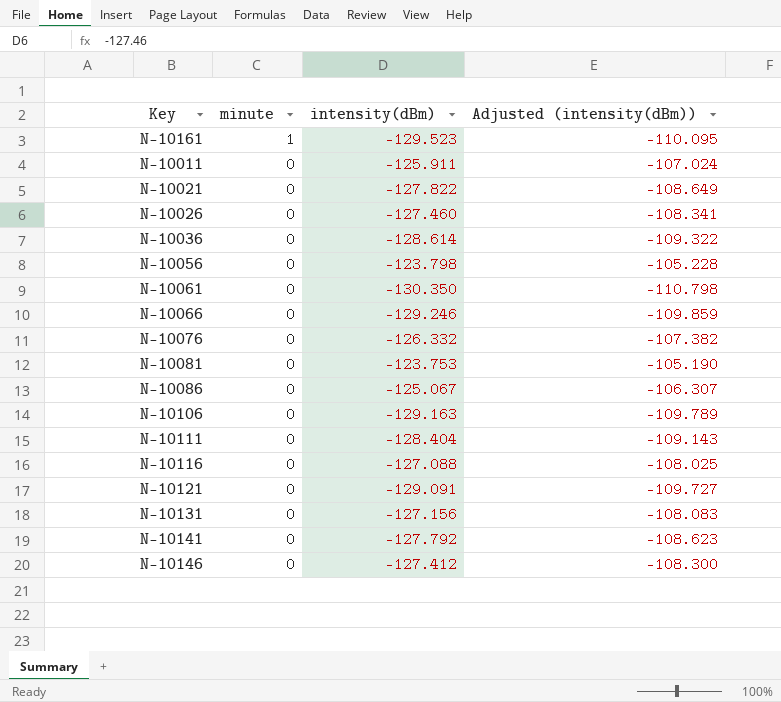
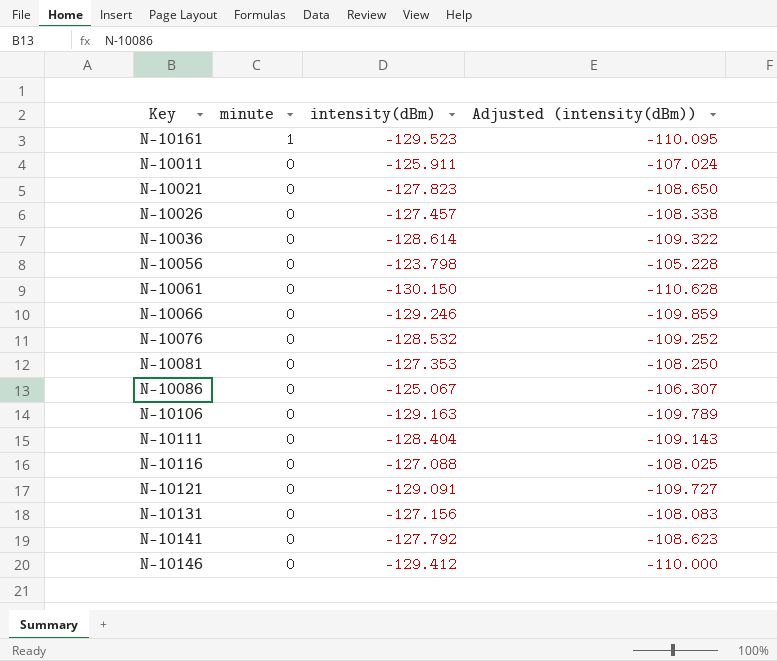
N-10021 | intensity(dBm): -127.822 -> -127.823
N-10021 | Adjusted (intensity(dBm)): -108.649 -> -108.650
N-10026 | intensity(dBm): -127.460 -> -127.457
N-10026 | Adjusted (intensity(dBm)): -108.341 -> -108.338
N-10061 | intensity(dBm): -130.350 -> -130.150
N-10061 | Adjusted (intensity(dBm)): -110.798 -> -110.628
N-10076 | intensity(dBm): -126.332 -> -128.532
N-10076 | Adjusted (intensity(dBm)): -107.382 -> -109.252
N-10081 | intensity(dBm): -123.753 -> -127.353
N-10081 | Adjusted (intensity(dBm)): -105.190 -> -108.250
N-10146 | intensity(dBm): -127.412 -> -129.412
N-10146 | Adjusted (intensity(dBm)): -108.300 -> -110.000

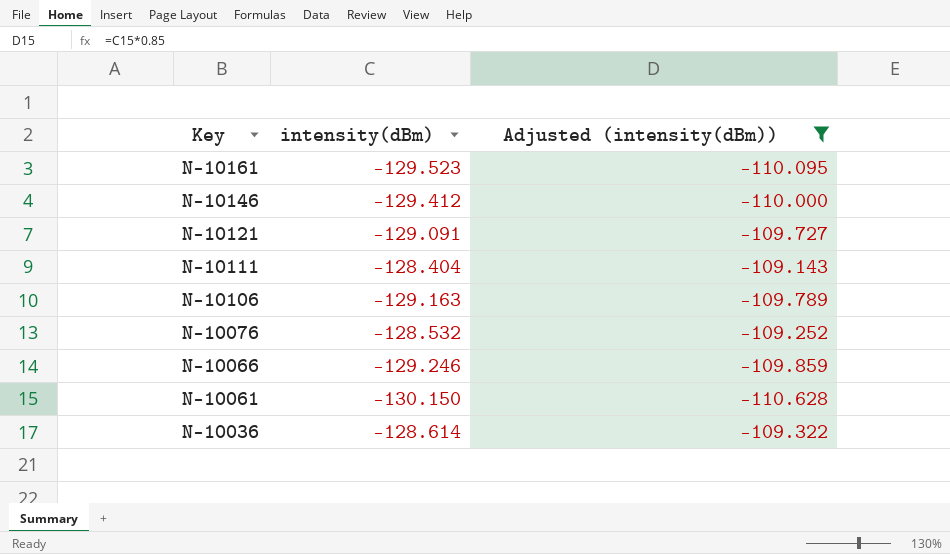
filter: none -> Adjusted (intensity(dBm)) <= -109.143
row order: minute descending -> Key descending
column minute | position: 2 -> none

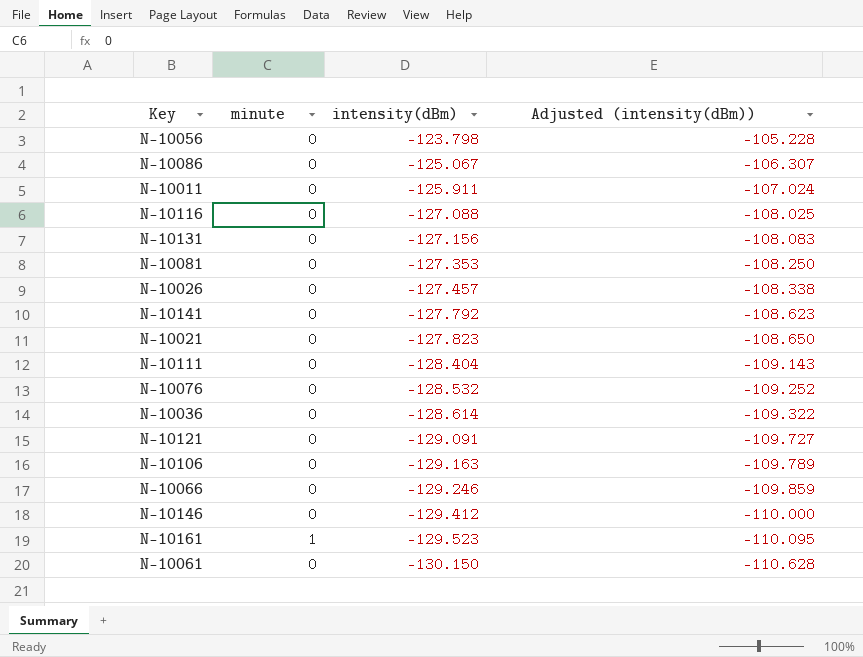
filter: Adjusted (intensity(dBm)) <= -109.143 -> none
row order: Key descending -> intensity(dBm) descending
column minute | position: none -> 2

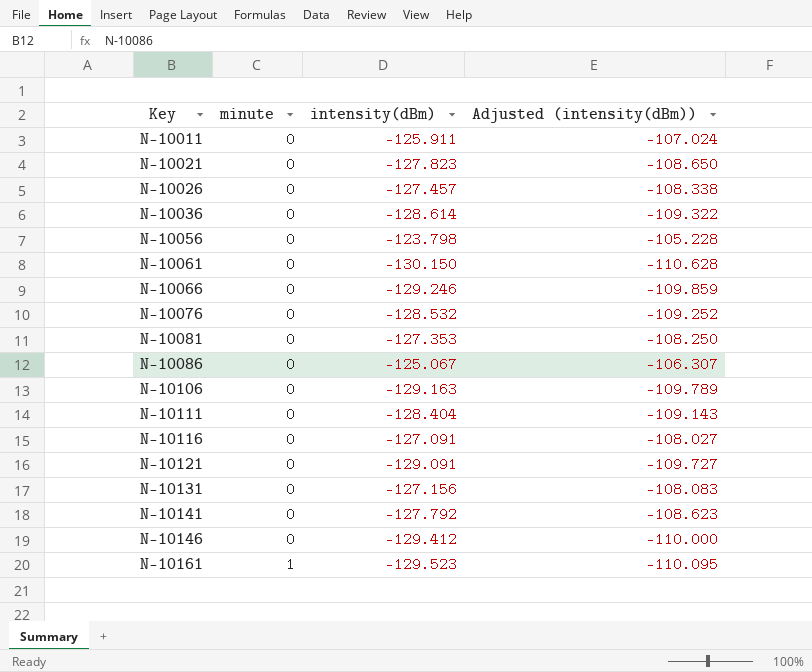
row order: intensity(dBm) descending -> Key ascending
N-10116 | intensity(dBm): -127.088 -> -127.091
N-10116 | Adjusted (intensity(dBm)): -108.025 -> -108.027

